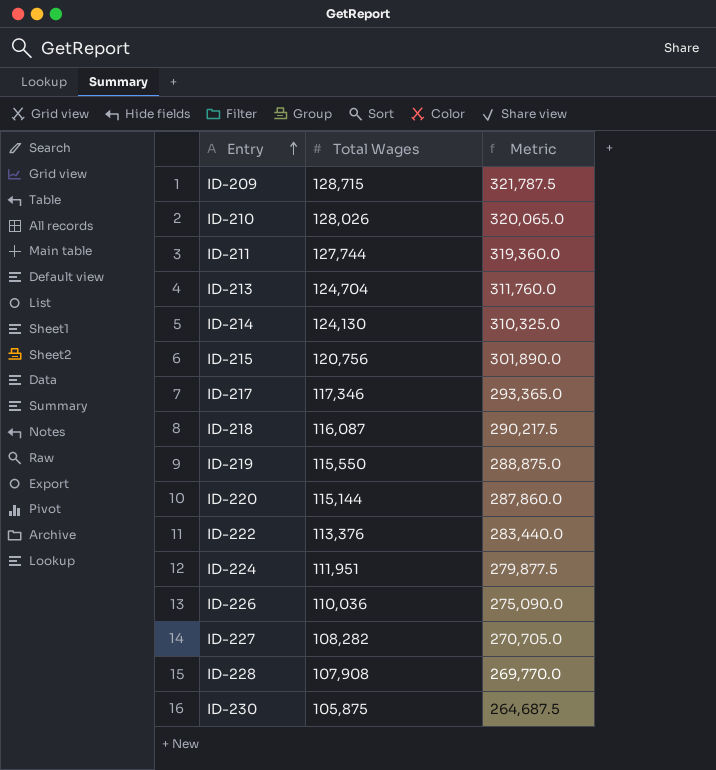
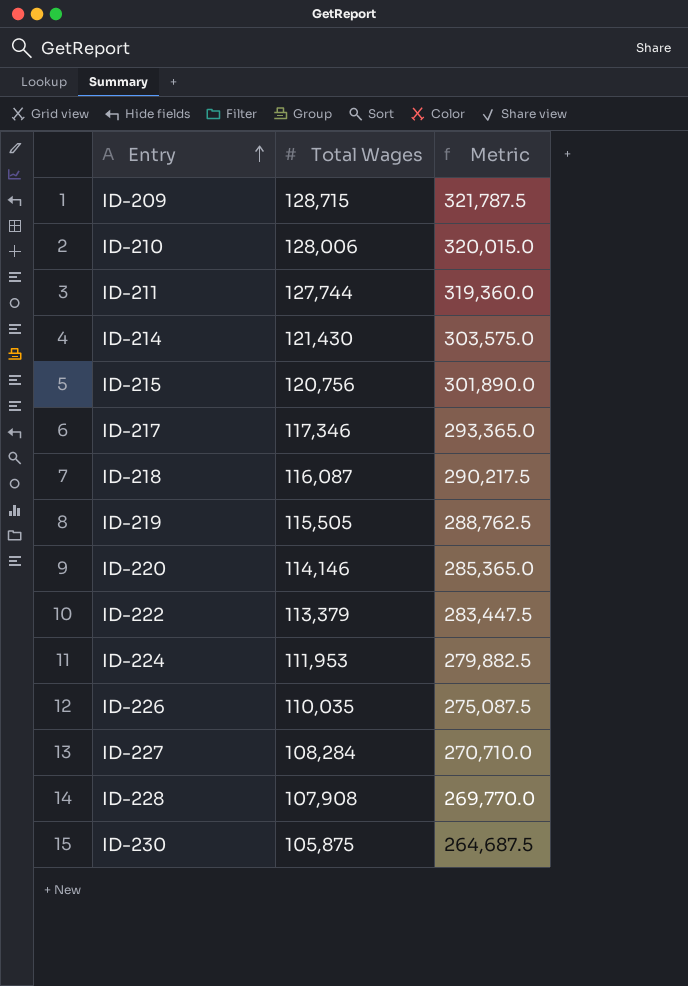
row ID-213: 124,704 | 311,760.0 -> none
ID-210 | Total Wages: 128,026 -> 128,006
ID-210 | Metric: 320,065.0 -> 320,015.0
ID-214 | Total Wages: 124,130 -> 121,430
ID-214 | Metric: 310,325.0 -> 303,575.0
ID-219 | Total Wages: 115,550 -> 115,505
ID-219 | Metric: 288,875.0 -> 288,762.5
ID-220 | Total Wages: 115,144 -> 114,146
ID-220 | Metric: 287,860.0 -> 285,365.0
ID-222 | Total Wages: 113,376 -> 113,379
ID-222 | Metric: 283,440.0 -> 283,447.5
ID-224 | Total Wages: 111,951 -> 111,953
ID-224 | Metric: 279,877.5 -> 279,882.5
ID-226 | Total Wages: 110,036 -> 110,035
ID-226 | Metric: 275,090.0 -> 275,087.5
ID-227 | Total Wages: 108,282 -> 108,284
ID-227 | Metric: 270,705.0 -> 270,710.0

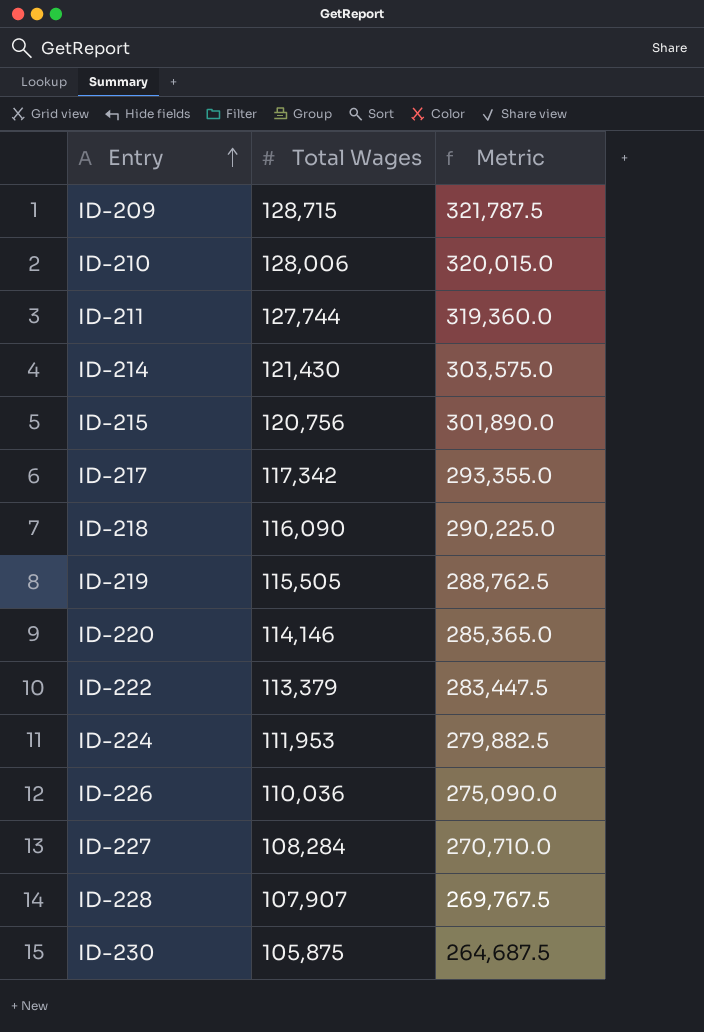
ID-217 | Total Wages: 117,346 -> 117,342
ID-217 | Metric: 293,365.0 -> 293,355.0
ID-218 | Total Wages: 116,087 -> 116,090
ID-218 | Metric: 290,217.5 -> 290,225.0
ID-226 | Total Wages: 110,035 -> 110,036
ID-226 | Metric: 275,087.5 -> 275,090.0
ID-228 | Total Wages: 107,908 -> 107,907
ID-228 | Metric: 269,770.0 -> 269,767.5

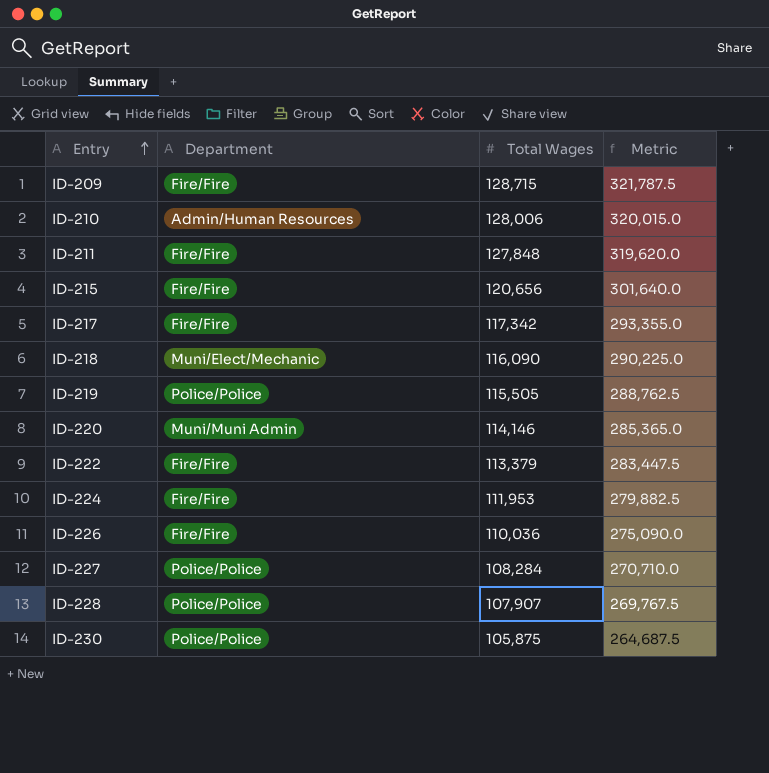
column Department | position: none -> 2
row ID-214: 121,430 | 303,575.0 -> none
ID-211 | Total Wages: 127,744 -> 127,848
ID-211 | Metric: 319,360.0 -> 319,620.0
ID-215 | Total Wages: 120,756 -> 120,656
ID-215 | Metric: 301,890.0 -> 301,640.0

